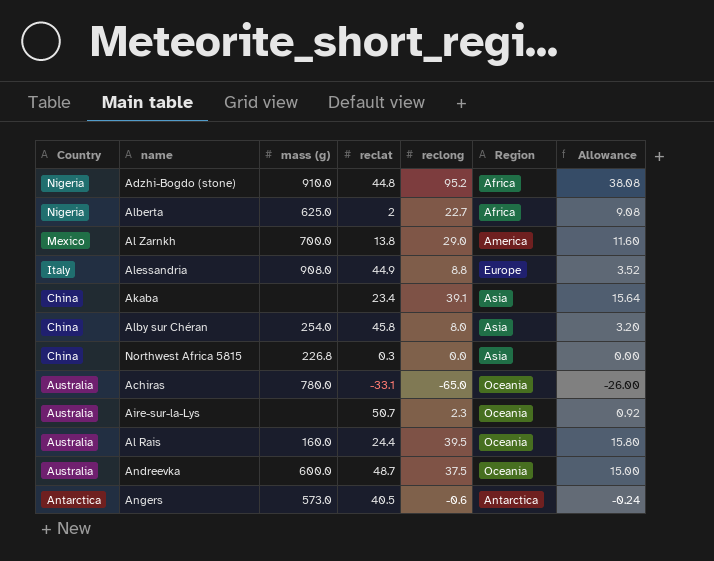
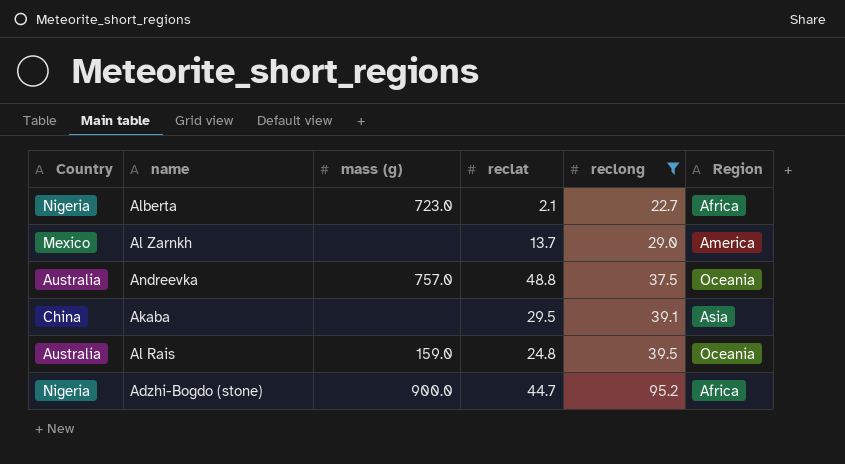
filter: none -> reclong >= 22.7
row order: Country descending -> reclong ascending
column Allowance | formula: [reclong] * 0.4 -> none
Alberta | mass (g): 625.0 -> 723.0
Alberta | reclat: 2 -> 2.1
Al Zarnkh | mass (g): 700.0 -> none
Al Zarnkh | reclat: 13.8 -> 13.7
Andreevka | mass (g): 600.0 -> 757.0
Andreevka | reclat: 48.7 -> 48.8
Akaba | reclat: 23.4 -> 29.5
Al Rais | mass (g): 160.0 -> 159.0
Al Rais | reclat: 24.4 -> 24.8
Adzhi-Bogdo (stone) | mass (g): 910.0 -> 900.0
Adzhi-Bogdo (stone) | reclat: 44.8 -> 44.7

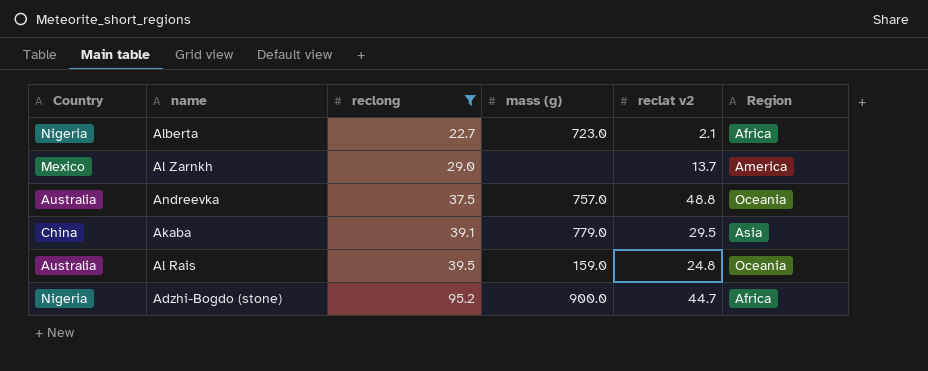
column reclong | position: 5 -> 3
column name: reclat -> reclat v2
Akaba | mass (g): none -> 779.0

